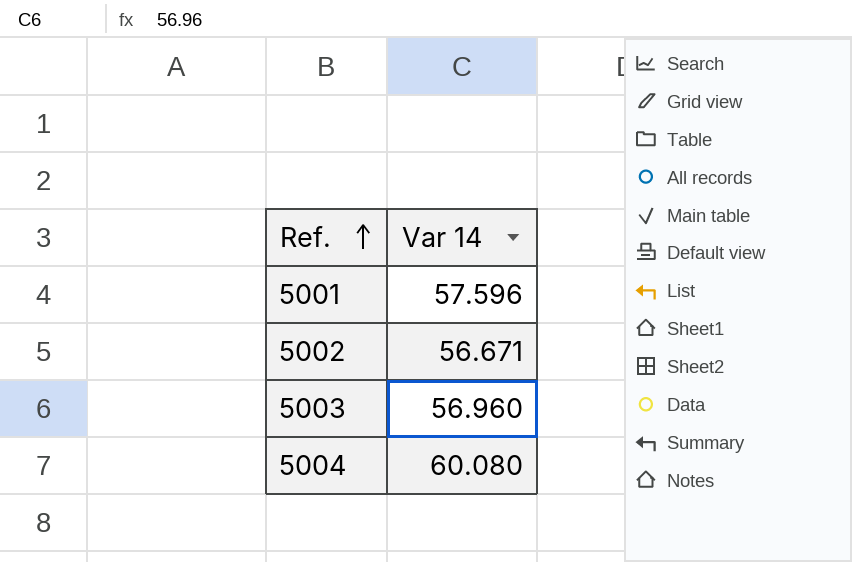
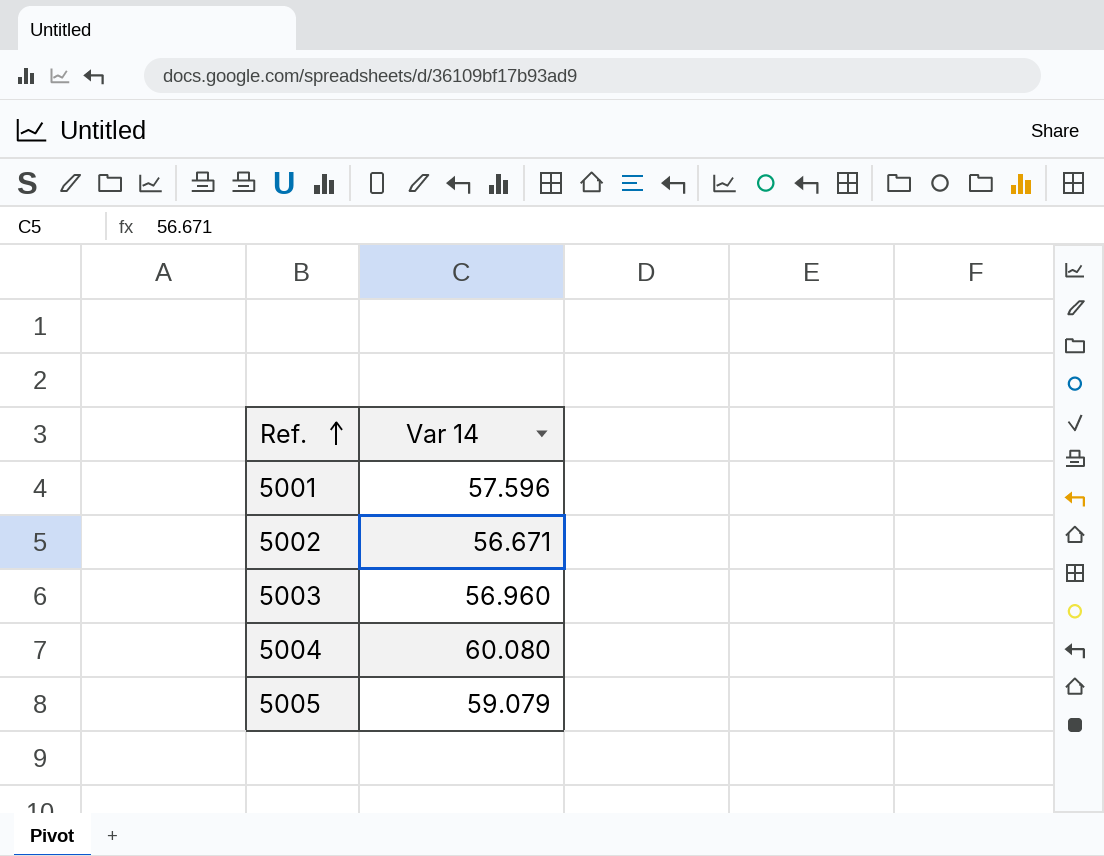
row 5005: none -> 59.079

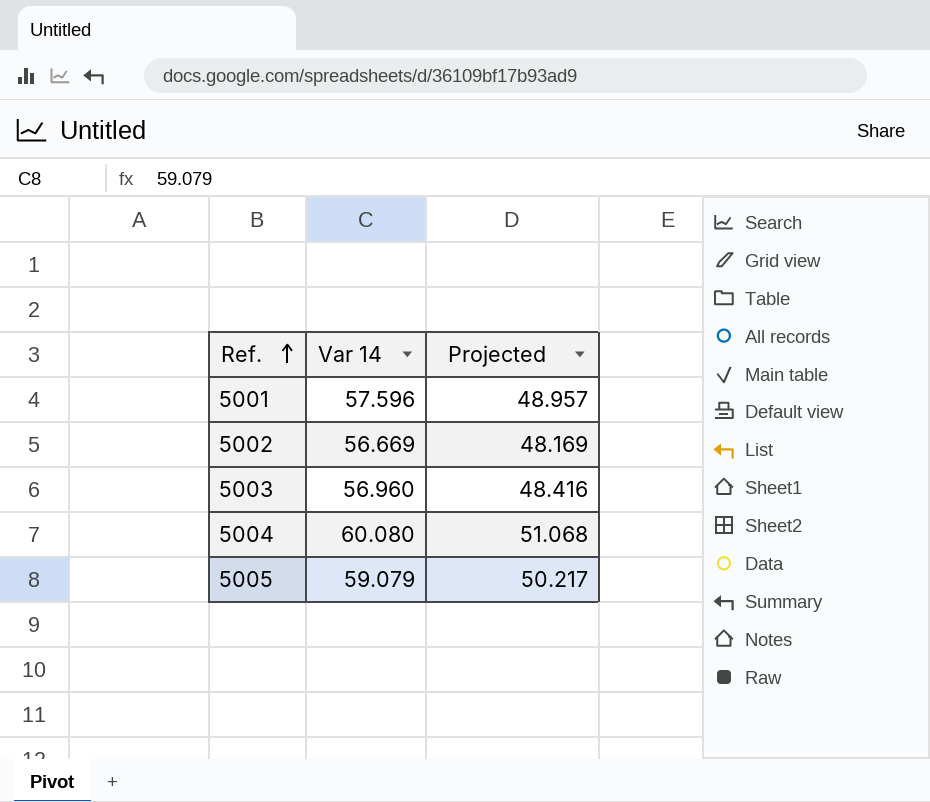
column Projected | formula: none -> [Var 14] * 0.85
5002 | Var 14: 56.671 -> 56.669

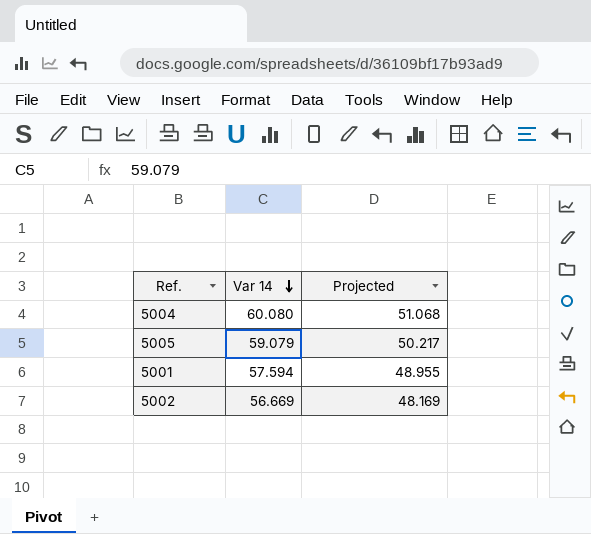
row order: Ref. ascending -> Var 14 descending
row 5003: 56.960 | 48.416 -> none
5001 | Var 14: 57.596 -> 57.594
5001 | Projected: 48.957 -> 48.955

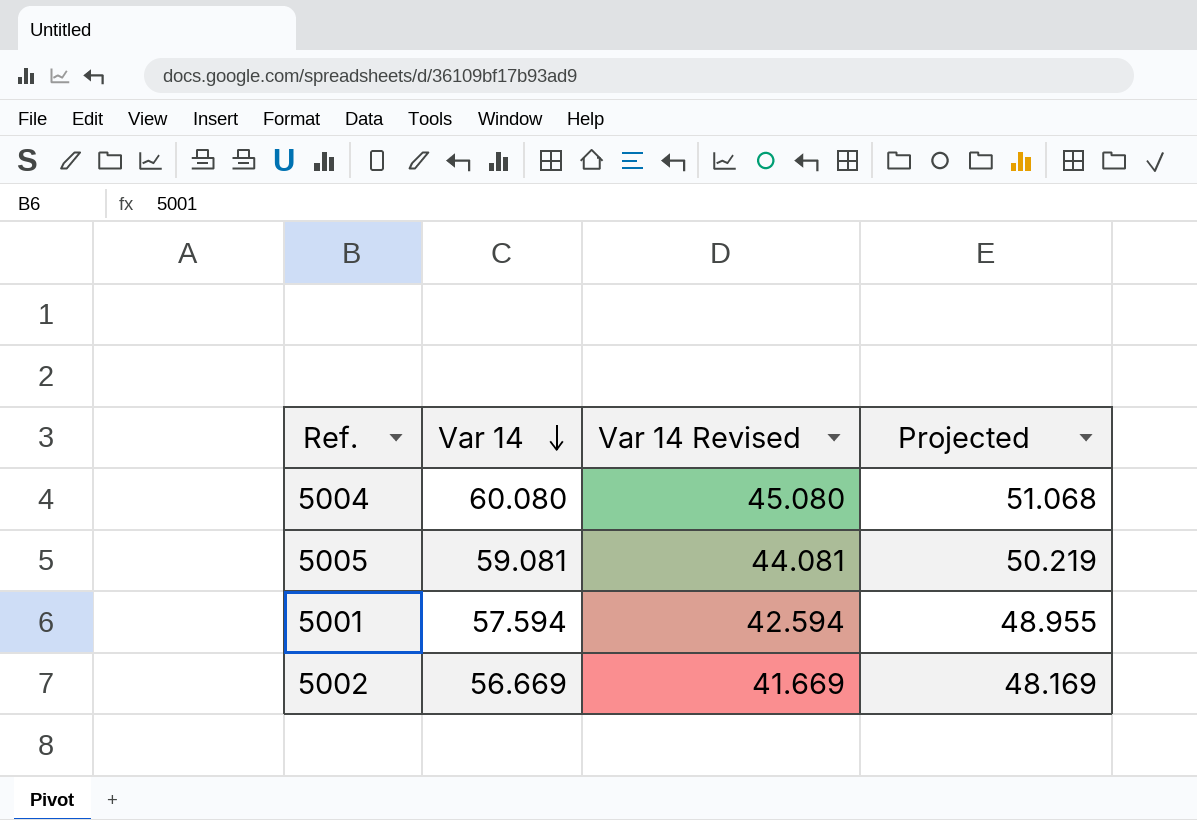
column Var 14 Revised | formula: none -> [Var 14] - 15
5005 | Var 14: 59.079 -> 59.081
5005 | Projected: 50.217 -> 50.219

